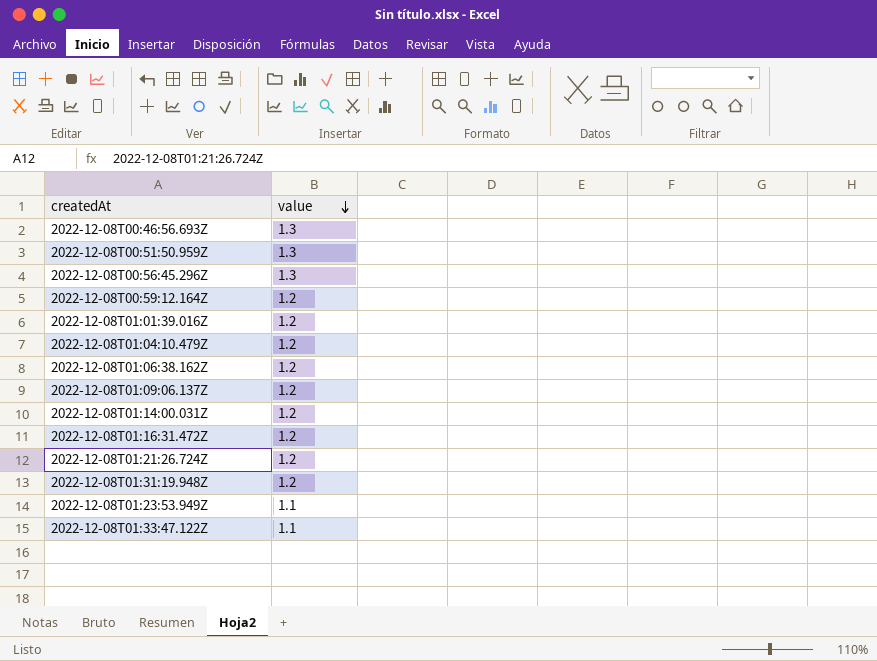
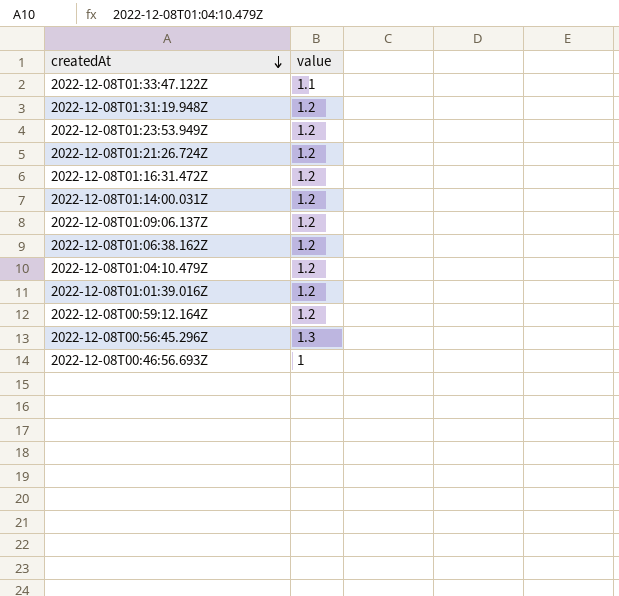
row order: value descending -> createdAt descending
row 2022-12-08T00:51:50.959Z: 1.3 -> none
2022-12-08T01:23:53.949Z | value: 1.1 -> 1.2
2022-12-08T00:46:56.693Z | value: 1.3 -> 1

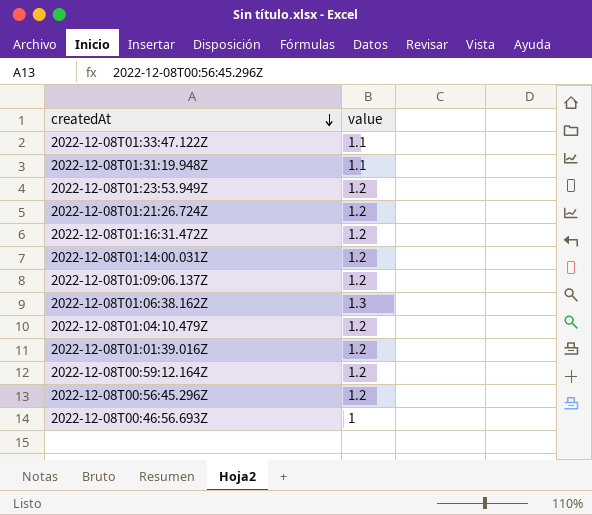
2022-12-08T01:31:19.948Z | value: 1.2 -> 1.1
2022-12-08T01:06:38.162Z | value: 1.2 -> 1.3
2022-12-08T00:56:45.296Z | value: 1.3 -> 1.2

